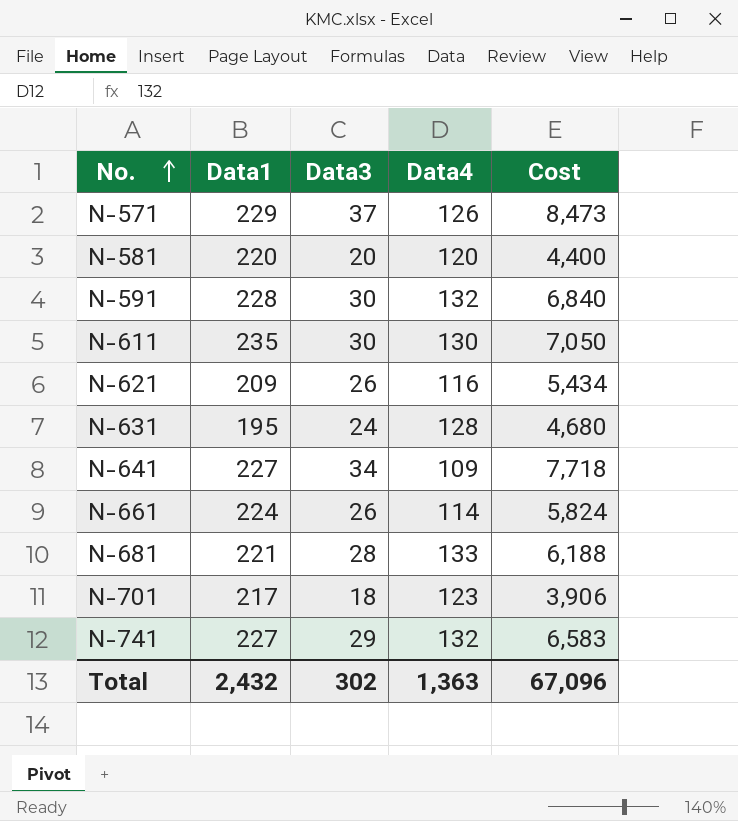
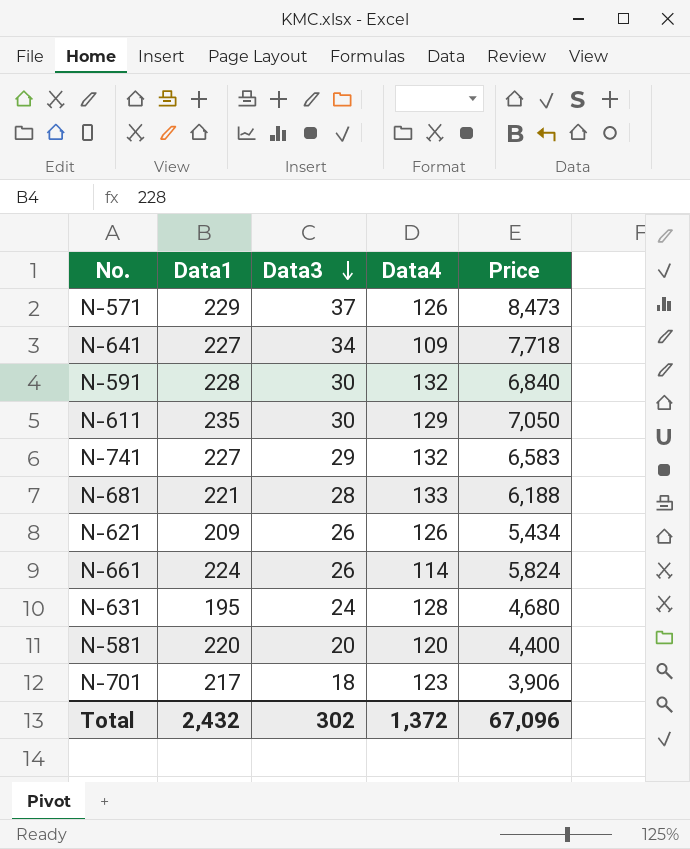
row order: No. ascending -> Data3 descending
column name: Cost -> Price
N-611 | Data4: 130 -> 129
N-621 | Data4: 116 -> 126
Total | Data4: 1,363 -> 1,372

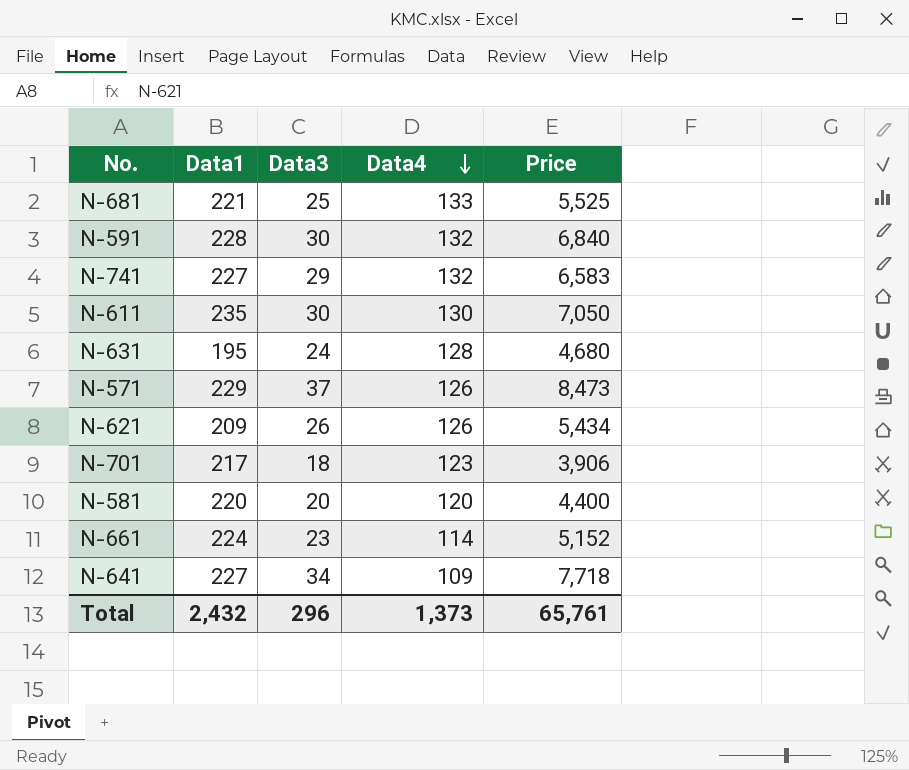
row order: Data3 descending -> Data4 descending
N-681 | Data3: 28 -> 25
N-681 | Price: 6,188 -> 5,525
N-611 | Data4: 129 -> 130
N-661 | Data3: 26 -> 23
N-661 | Price: 5,824 -> 5,152
Total | Data3: 302 -> 296
Total | Data4: 1,372 -> 1,373
Total | Price: 67,096 -> 65,761

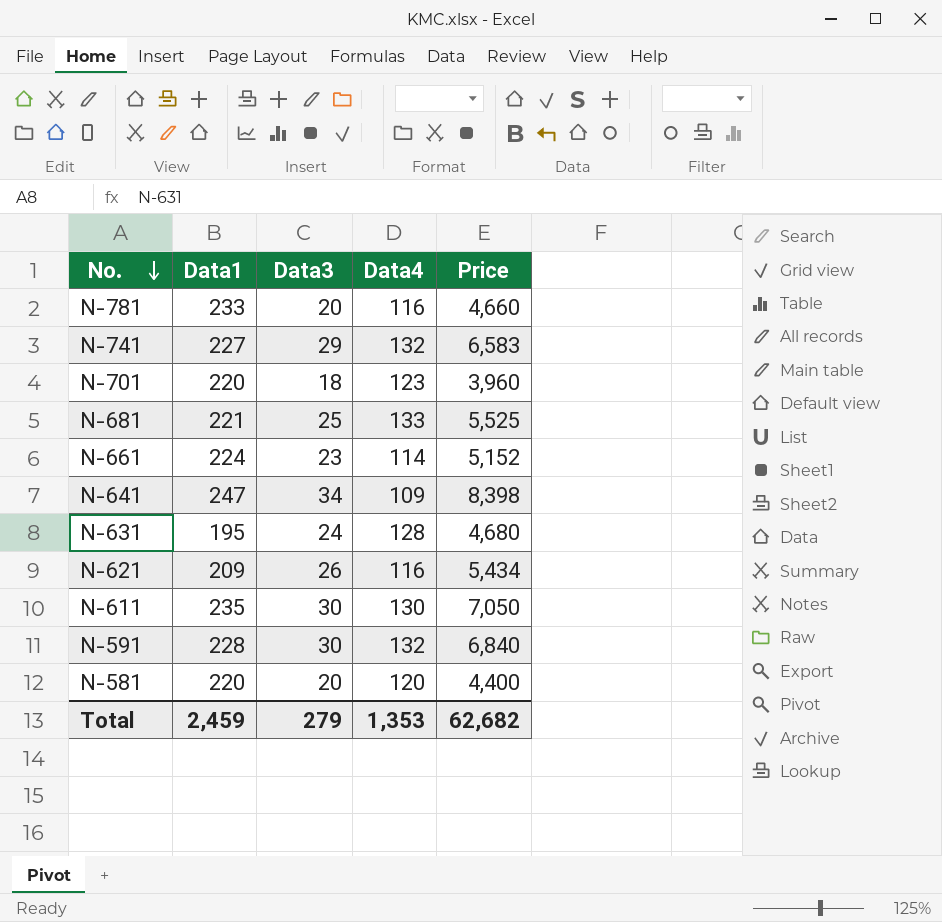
row order: Data4 descending -> No. descending
row N-571: 229 | 37 | 126 | 8,473 -> none
row N-781: none -> 233 | 20 | 116 | 4,660
N-701 | Data1: 217 -> 220
N-701 | Price: 3,906 -> 3,960
N-641 | Data1: 227 -> 247
N-641 | Price: 7,718 -> 8,398
N-621 | Data4: 126 -> 116
Total | Data1: 2,432 -> 2,459
Total | Data3: 296 -> 279
Total | Data4: 1,373 -> 1,353
Total | Price: 65,761 -> 62,682

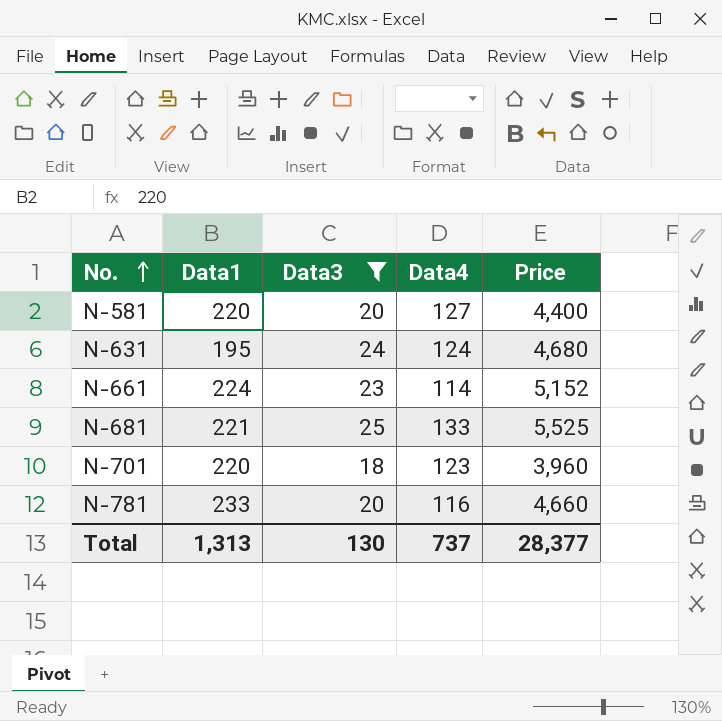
filter: none -> Data3 <= 25
row order: No. descending -> No. ascending
N-581 | Data4: 120 -> 127
N-631 | Data4: 128 -> 124
Total | Data1: 2,459 -> 1,313
Total | Data3: 279 -> 130
Total | Data4: 1,353 -> 737
Total | Price: 62,682 -> 28,377

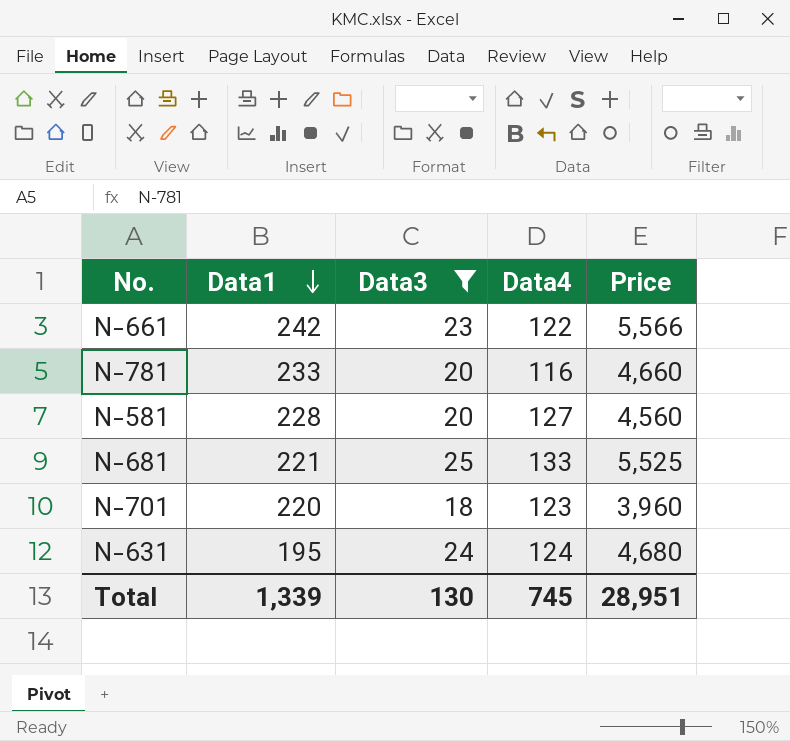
row order: No. ascending -> Data1 descending
N-661 | Data1: 224 -> 242
N-661 | Data4: 114 -> 122
N-661 | Price: 5,152 -> 5,566
N-581 | Data1: 220 -> 228
N-581 | Price: 4,400 -> 4,560
Total | Data1: 1,313 -> 1,339
Total | Data4: 737 -> 745
Total | Price: 28,377 -> 28,951

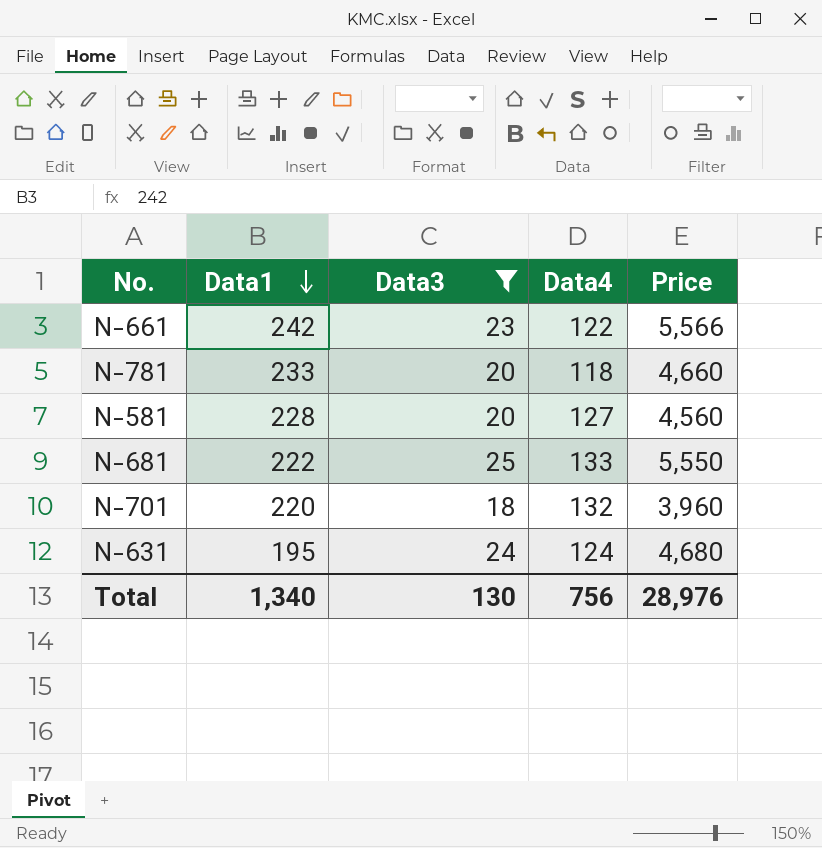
N-781 | Data4: 116 -> 118
N-681 | Data1: 221 -> 222
N-681 | Price: 5,525 -> 5,550
N-701 | Data4: 123 -> 132
Total | Data1: 1,339 -> 1,340
Total | Data4: 745 -> 756
Total | Price: 28,951 -> 28,976

